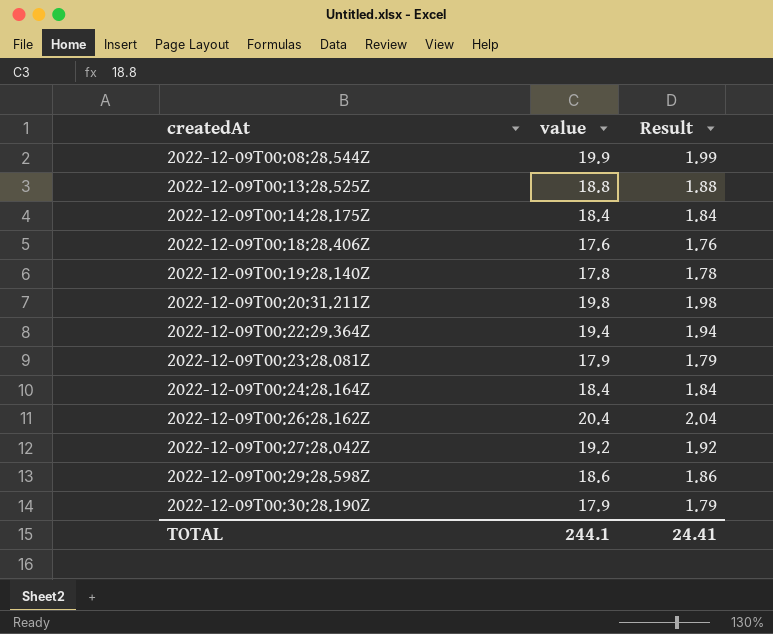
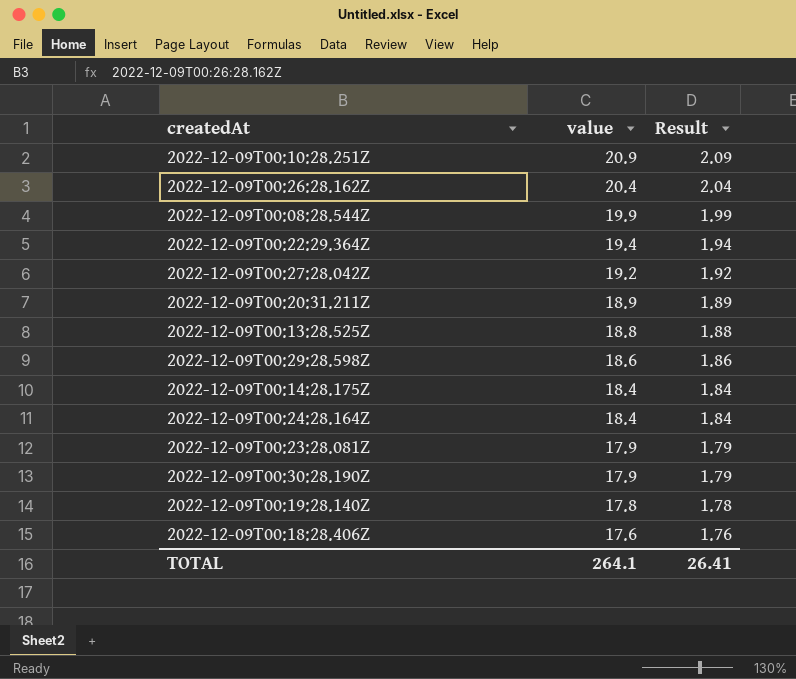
row order: createdAt ascending -> value descending
row 2022-12-09T00:10:28.251Z: none -> 20.9 | 2.09
2022-12-09T00:20:31.211Z | value: 19.8 -> 18.9
2022-12-09T00:20:31.211Z | Result: 1.98 -> 1.89
TOTAL | value: 244.1 -> 264.1
TOTAL | Result: 24.41 -> 26.41

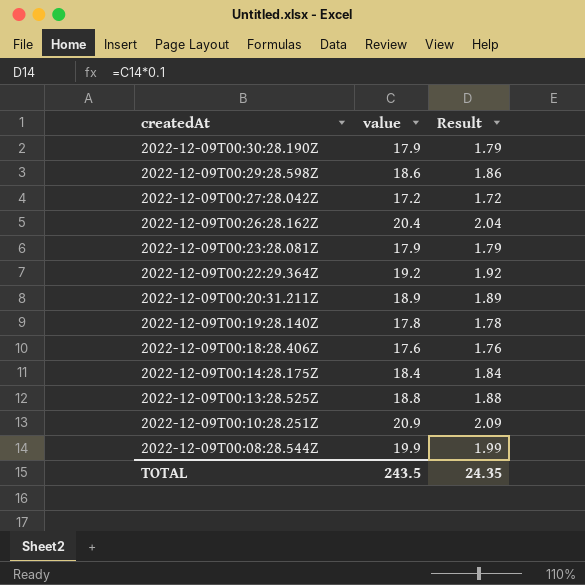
row order: value descending -> createdAt descending
row 2022-12-09T00:24:28.164Z: 18.4 | 1.84 -> none
2022-12-09T00:27:28.042Z | value: 19.2 -> 17.2
2022-12-09T00:27:28.042Z | Result: 1.92 -> 1.72
2022-12-09T00:22:29.364Z | value: 19.4 -> 19.2
2022-12-09T00:22:29.364Z | Result: 1.94 -> 1.92
TOTAL | value: 264.1 -> 243.5
TOTAL | Result: 26.41 -> 24.35

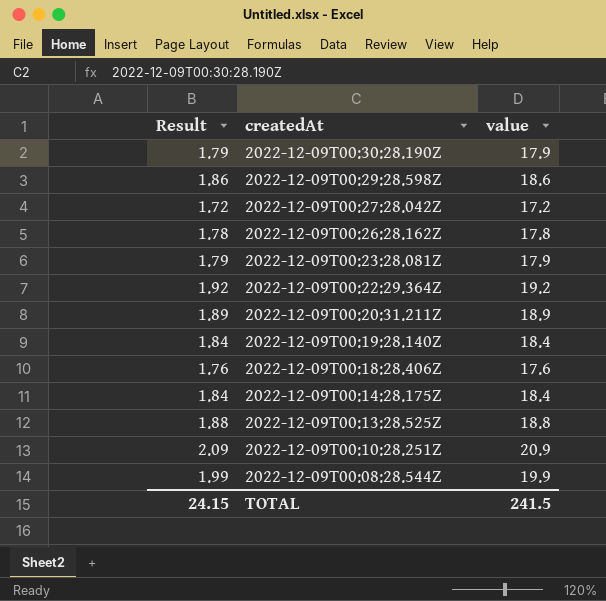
column Result | position: 3 -> 1
2022-12-09T00:26:28.162Z | Result: 2.04 -> 1.78
2022-12-09T00:26:28.162Z | value: 20.4 -> 17.8
2022-12-09T00:19:28.140Z | Result: 1.78 -> 1.84
2022-12-09T00:19:28.140Z | value: 17.8 -> 18.4
TOTAL | Result: 24.35 -> 24.15
TOTAL | value: 243.5 -> 241.5

